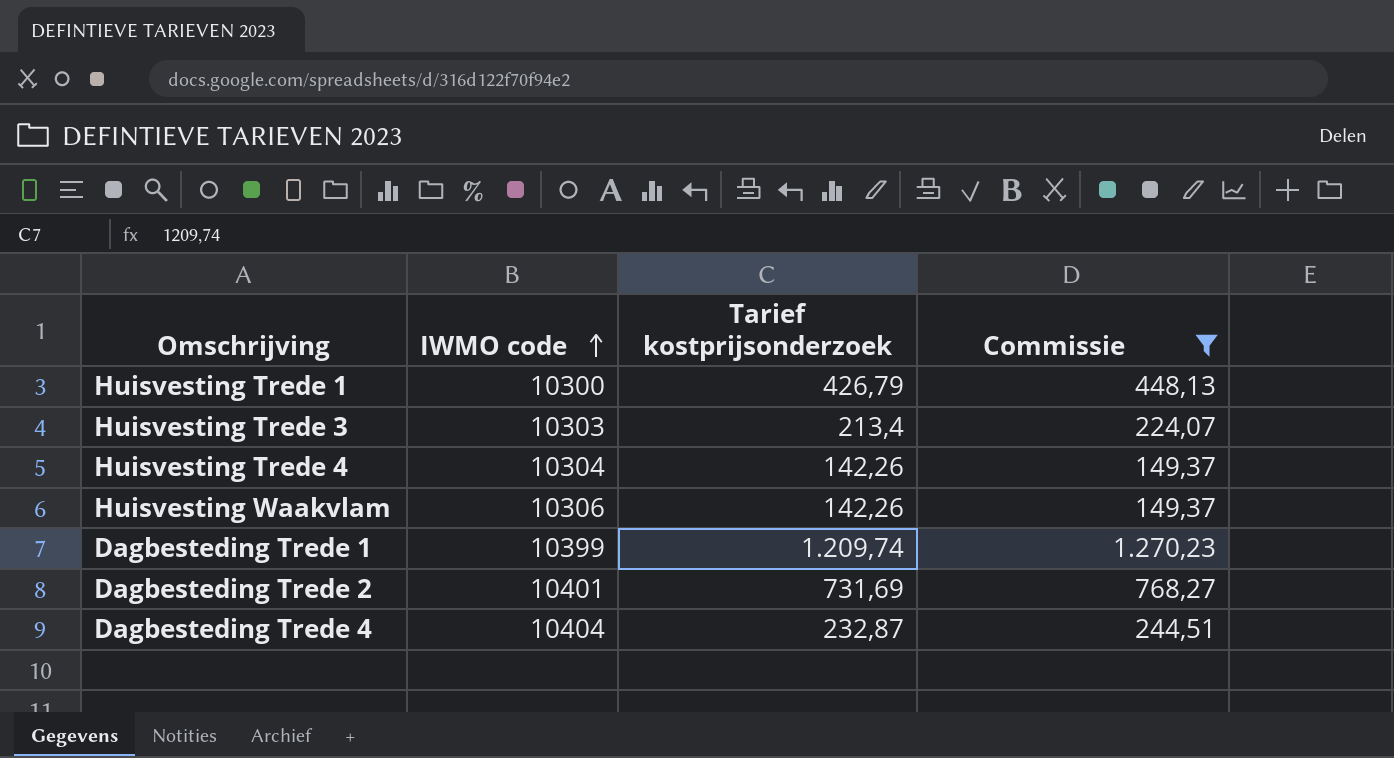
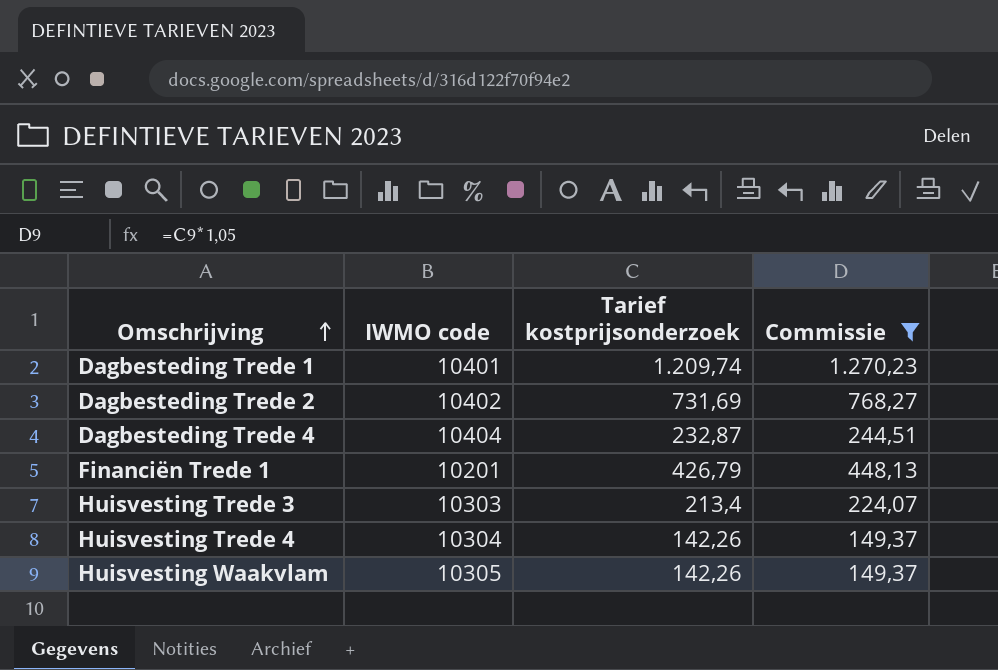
row order: IWMO code ascending -> Omschrijving ascending
row Huisvesting Trede 1: 10300 | 426,79 | 448,13 -> none
Dagbesteding Trede 1 | IWMO code: 10399 -> 10401
Dagbesteding Trede 2 | IWMO code: 10401 -> 10402
row Financiën Trede 1: none -> 10201 | 426,79 | 448,13
Huisvesting Waakvlam | IWMO code: 10306 -> 10305

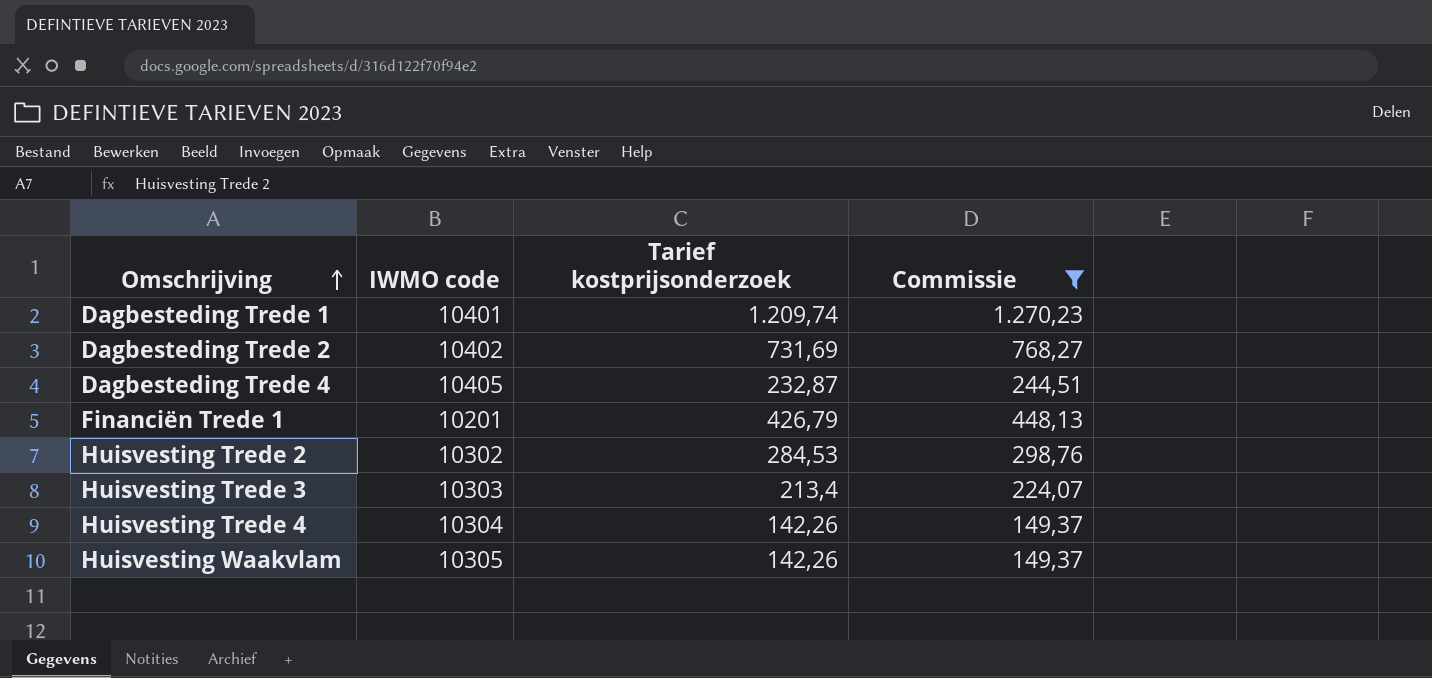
Dagbesteding Trede 4 | IWMO code: 10404 -> 10405
row Huisvesting Trede 2: none -> 10302 | 284,53 | 298,76

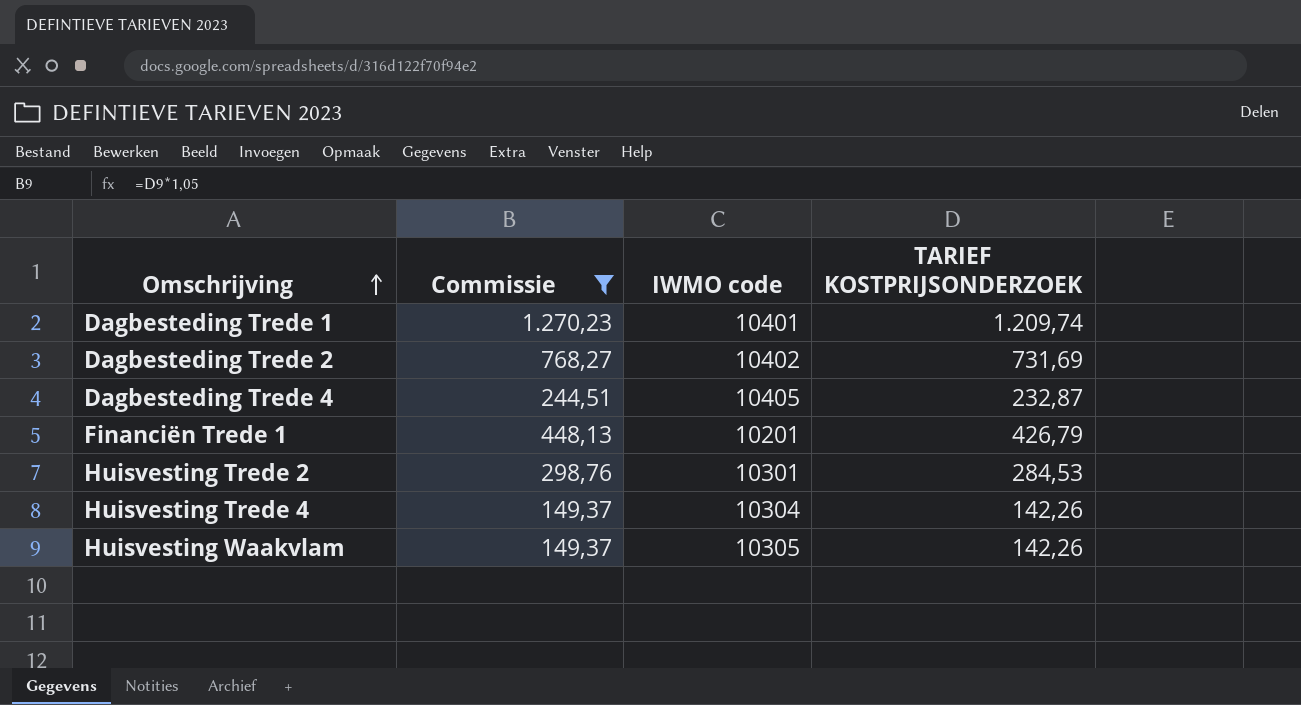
column Commissie | position: 4 -> 2
column name: Tarief kostprijsonderzoek -> TARIEF KOSTPRIJSONDERZOEK
row Huisvesting Trede 3: 10303 | 213,4 | 224,07 -> none
Huisvesting Trede 2 | IWMO code: 10302 -> 10301

